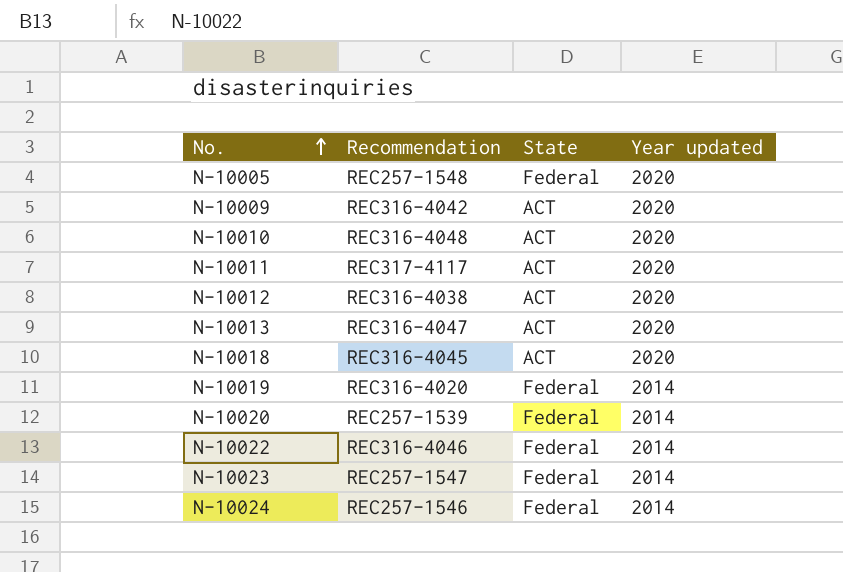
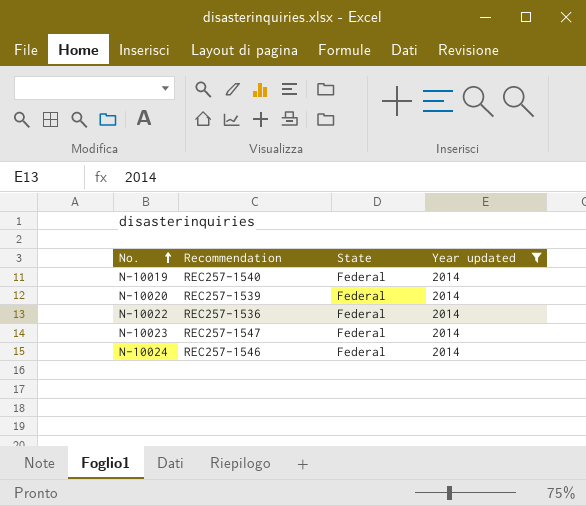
filter: none -> Year updated = 2014
N-10019 | Recommendation: REC316-4020 -> REC257-1540
N-10022 | Recommendation: REC316-4046 -> REC257-1536

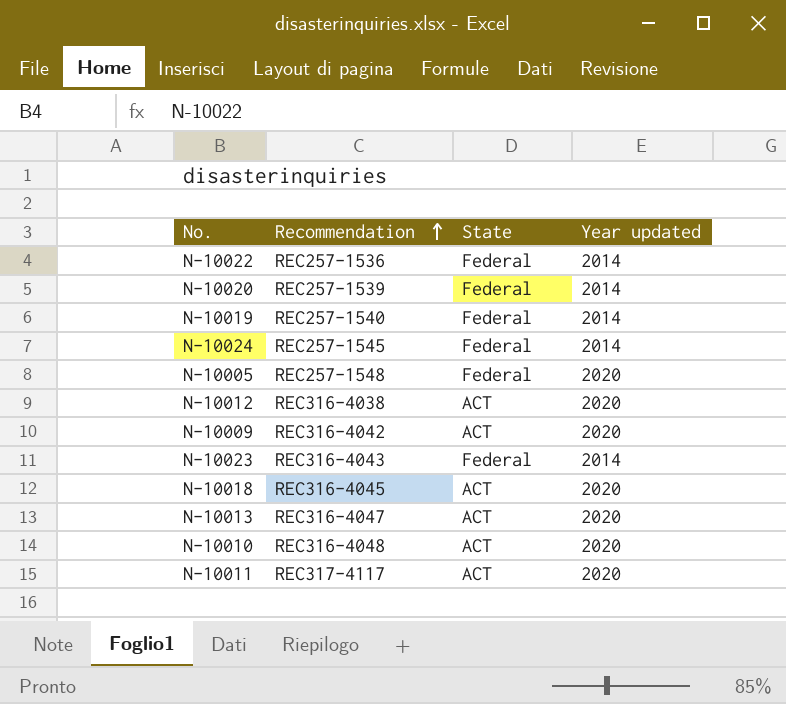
filter: Year updated = 2014 -> none
row order: No. ascending -> Recommendation ascending
N-10024 | Recommendation: REC257-1546 -> REC257-1545
N-10023 | Recommendation: REC257-1547 -> REC316-4043

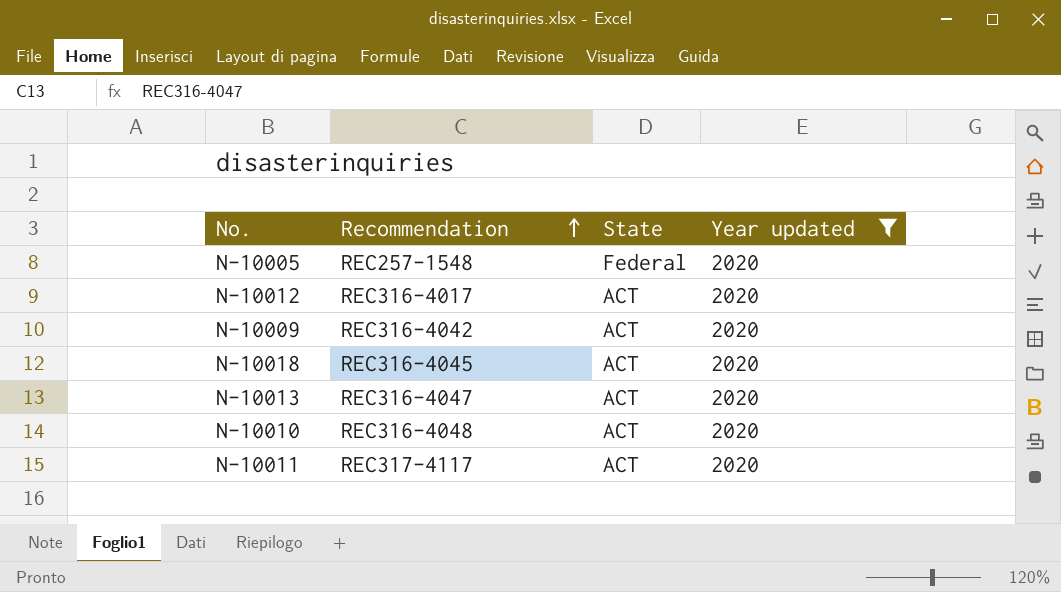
filter: none -> Year updated = 2020
N-10012 | Recommendation: REC316-4038 -> REC316-4017

